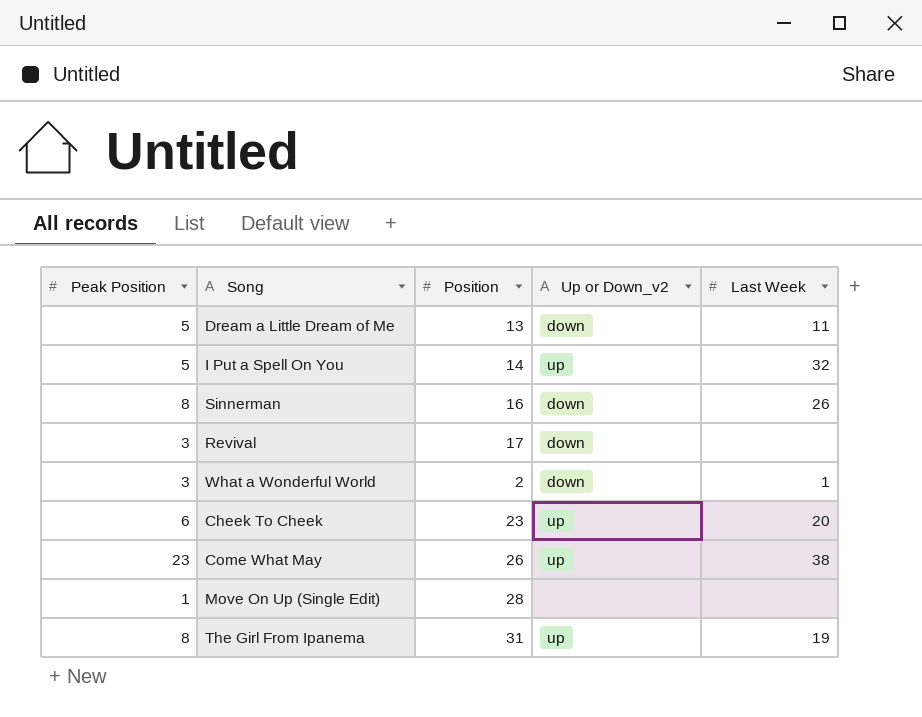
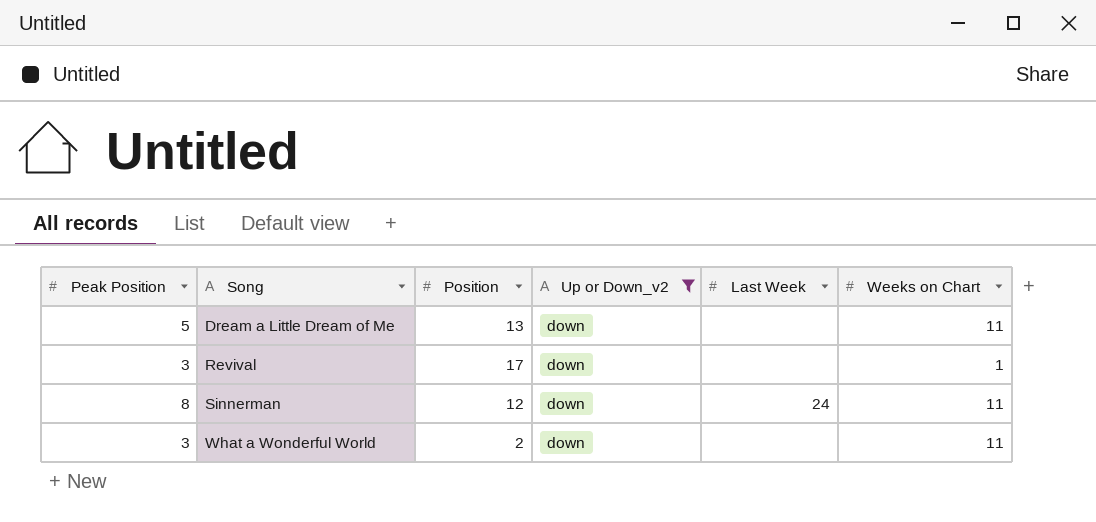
filter: none -> Up or Down_v2 = down
row order: none -> Song ascending
column Weeks on Chart | position: none -> 6
Dream a Little Dream of Me | Last Week: 11 -> none
Sinnerman | Position: 16 -> 12
Sinnerman | Last Week: 26 -> 24
What a Wonderful World | Last Week: 1 -> none

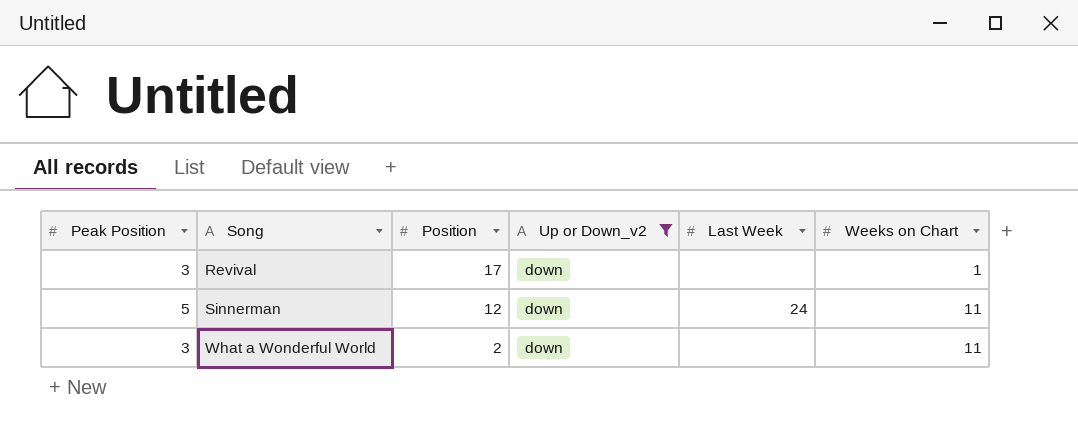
row Dream a Little Dream of Me: 5 | 13 | down | none | 11 -> none
Sinnerman | Peak Position: 8 -> 5

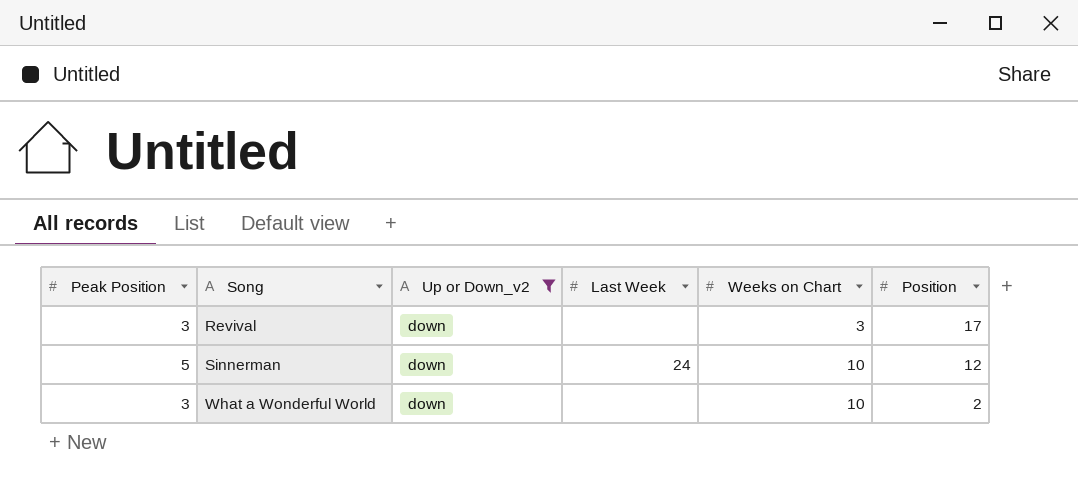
column Position | position: 3 -> 6
Revival | Weeks on Chart: 1 -> 3
Sinnerman | Weeks on Chart: 11 -> 10
What a Wonderful World | Weeks on Chart: 11 -> 10

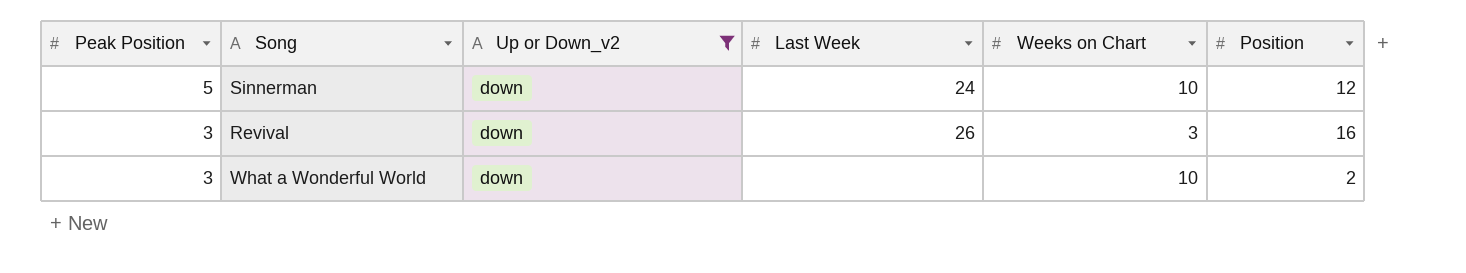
row order: Song ascending -> Peak Position descending
Revival | Last Week: none -> 26
Revival | Position: 17 -> 16

